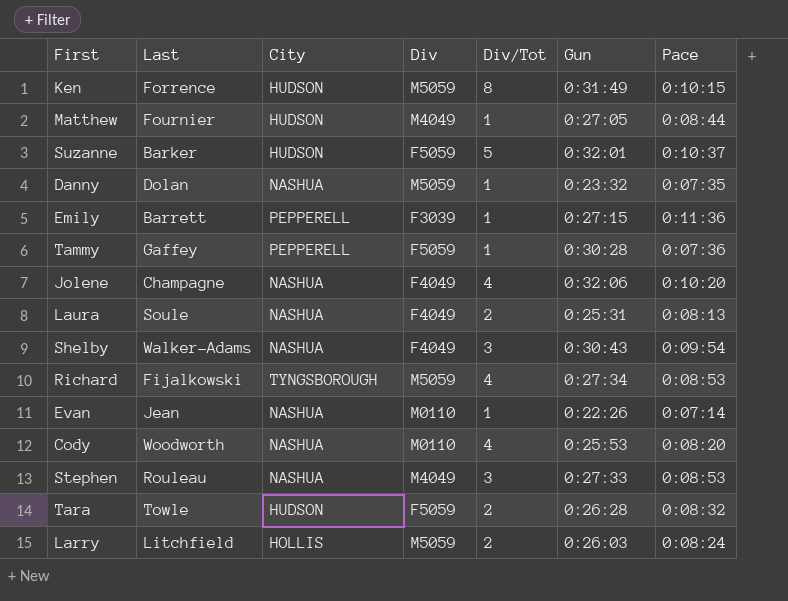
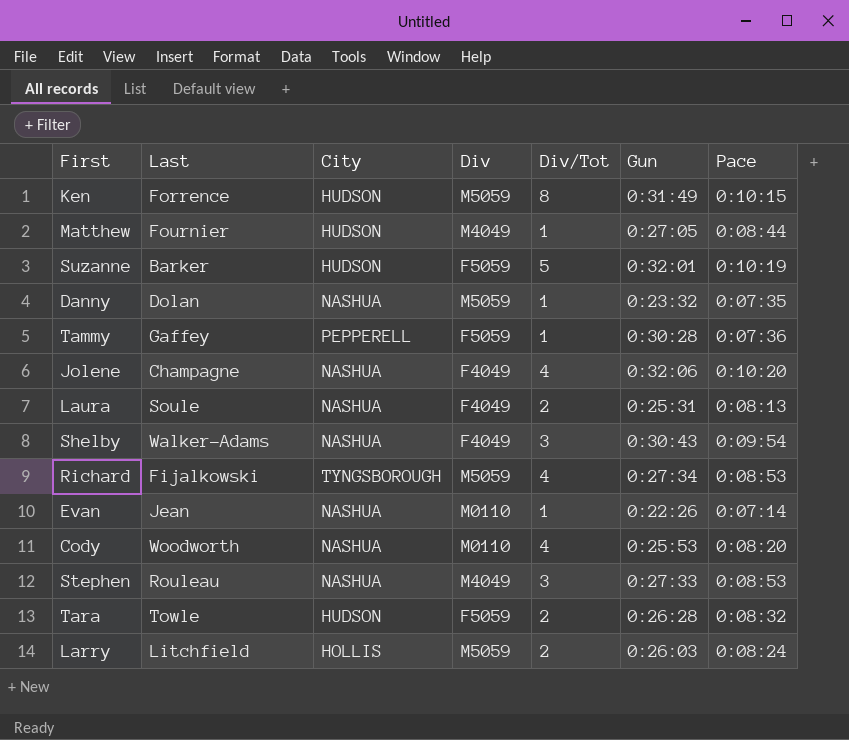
row Emily: Barrett | PEPPERELL | F3039 | 1 | 0:27:15 | 0:11:36 -> none
Suzanne | Pace: 0:10:37 -> 0:10:19

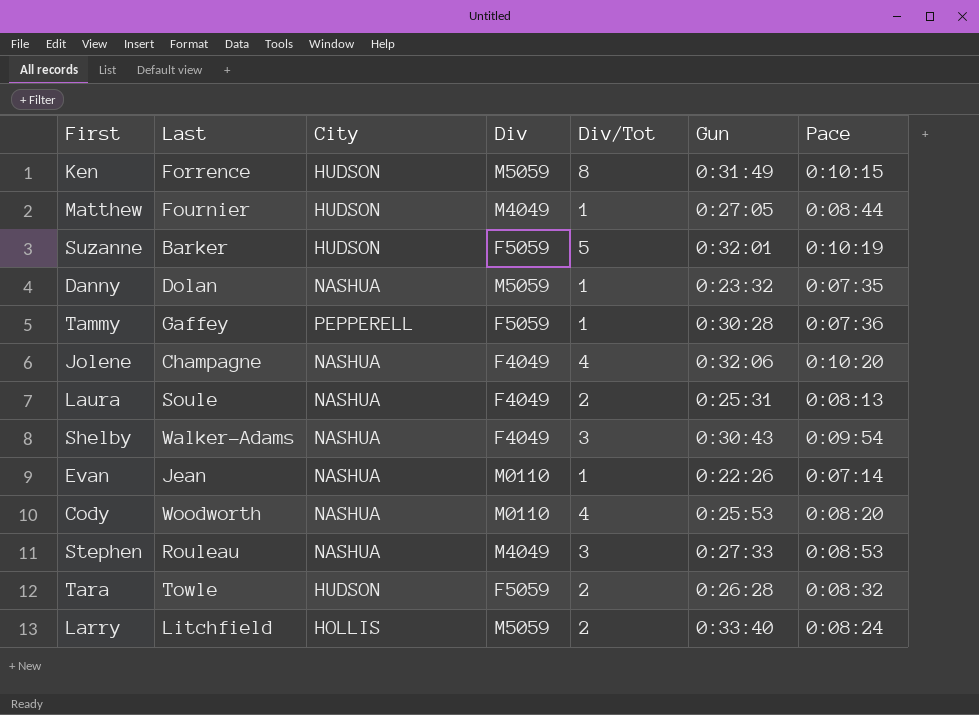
row Richard: Fijalkowski | TYNGSBOROUGH | M5059 | 4 | 0:27:34 | 0:08:53 -> none
Larry | Gun: 0:26:03 -> 0:33:40

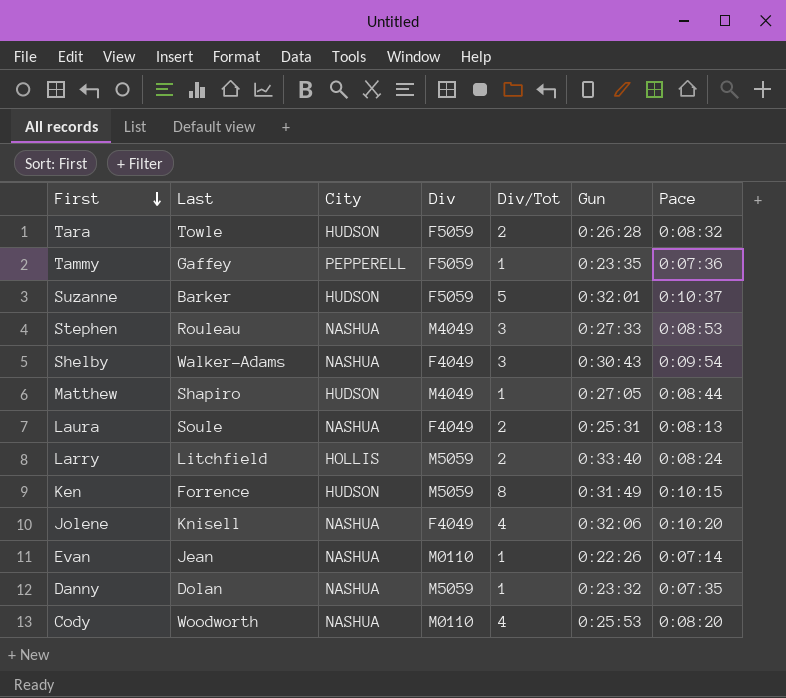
row order: none -> First descending
Tammy | Gun: 0:30:28 -> 0:23:35
Suzanne | Pace: 0:10:19 -> 0:10:37
Matthew | Last: Fournier -> Shapiro
Jolene | Last: Champagne -> Knisell

